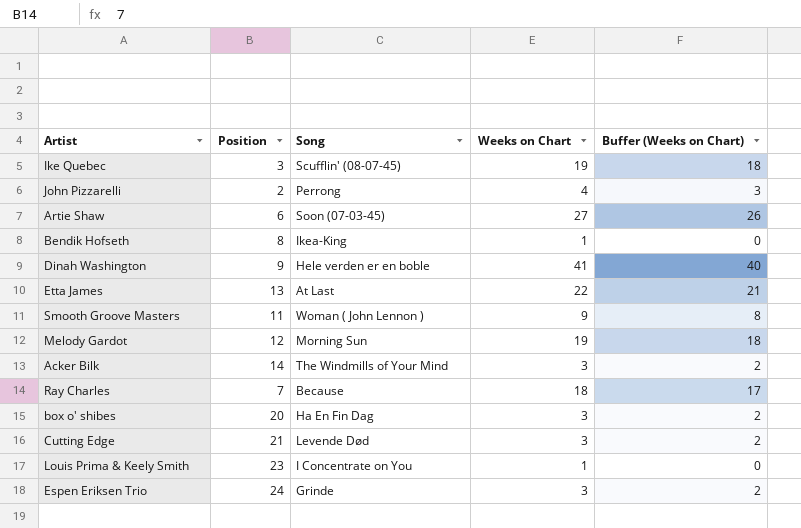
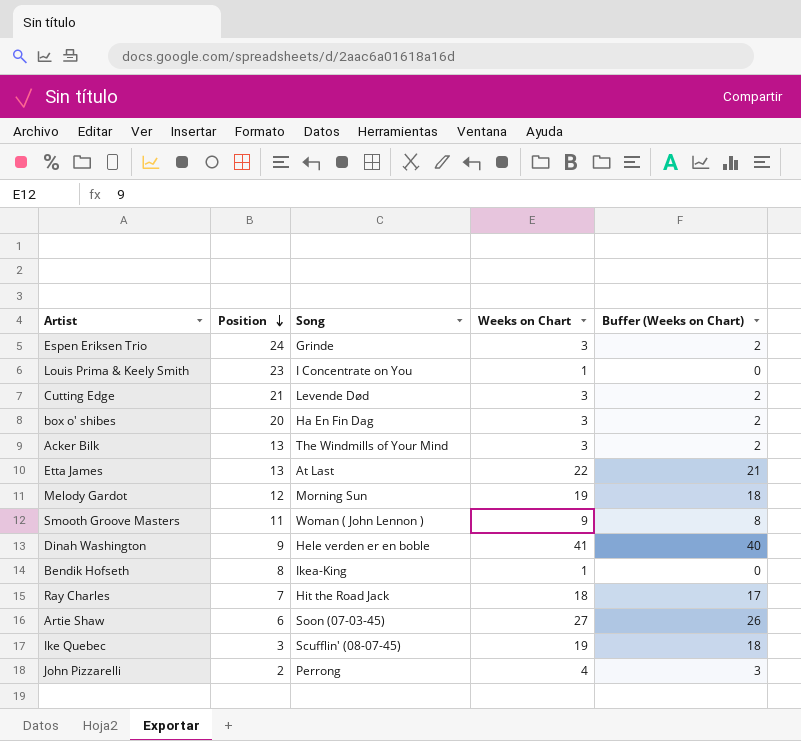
row order: none -> Position descending
Acker Bilk | Position: 14 -> 13
Ray Charles | Song: Because -> Hit the Road Jack

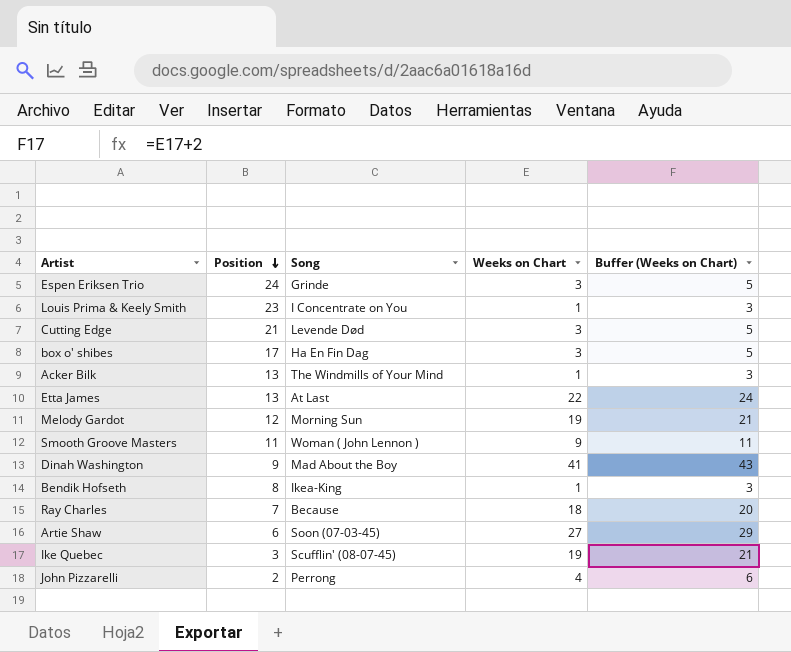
column Buffer (Weeks on Chart) | formula: [Weeks on Chart] - 1 -> [Weeks on Chart] + 2
box o' shibes | Position: 20 -> 17
Acker Bilk | Weeks on Chart: 3 -> 1
Dinah Washington | Song: Hele verden er en boble -> Mad About the Boy
Ray Charles | Song: Hit the Road Jack -> Because

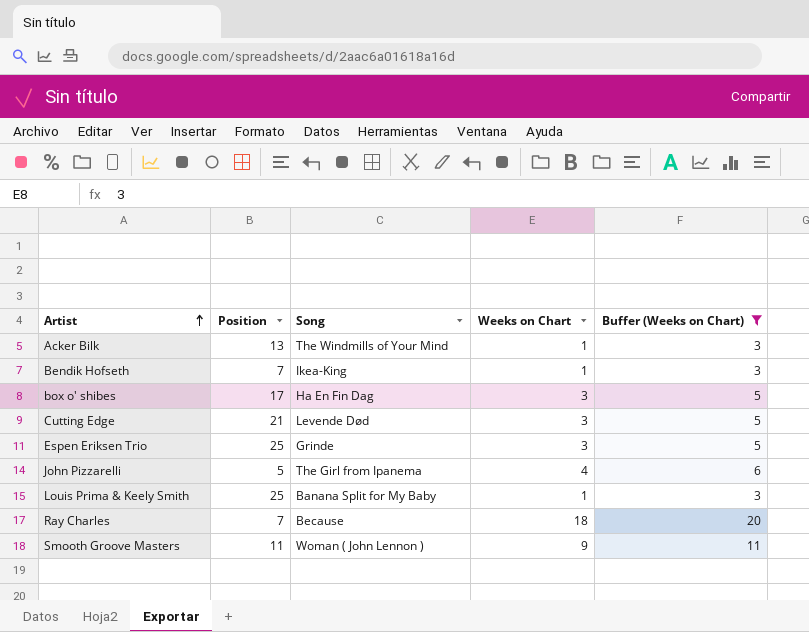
filter: none -> Buffer (Weeks on Chart) <= 20
row order: Position descending -> Artist ascending
Bendik Hofseth | Position: 8 -> 7
Espen Eriksen Trio | Position: 24 -> 25
John Pizzarelli | Position: 2 -> 5
John Pizzarelli | Song: Perrong -> The Girl from Ipanema
Louis Prima & Keely Smith | Position: 23 -> 25
Louis Prima & Keely Smith | Song: I Concentrate on You -> Banana Split for My Baby

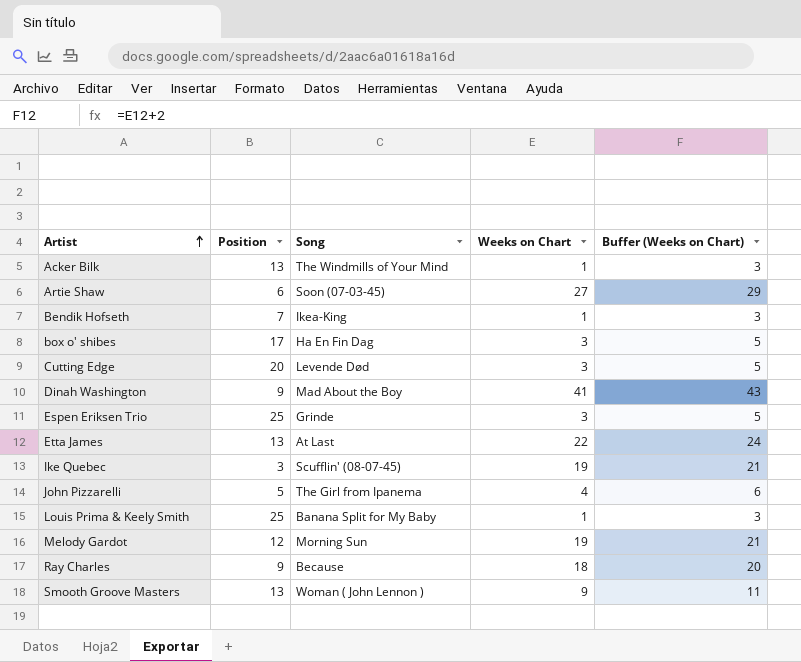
filter: Buffer (Weeks on Chart) <= 20 -> none
Cutting Edge | Position: 21 -> 20
Ray Charles | Position: 7 -> 9
Smooth Groove Masters | Position: 11 -> 13

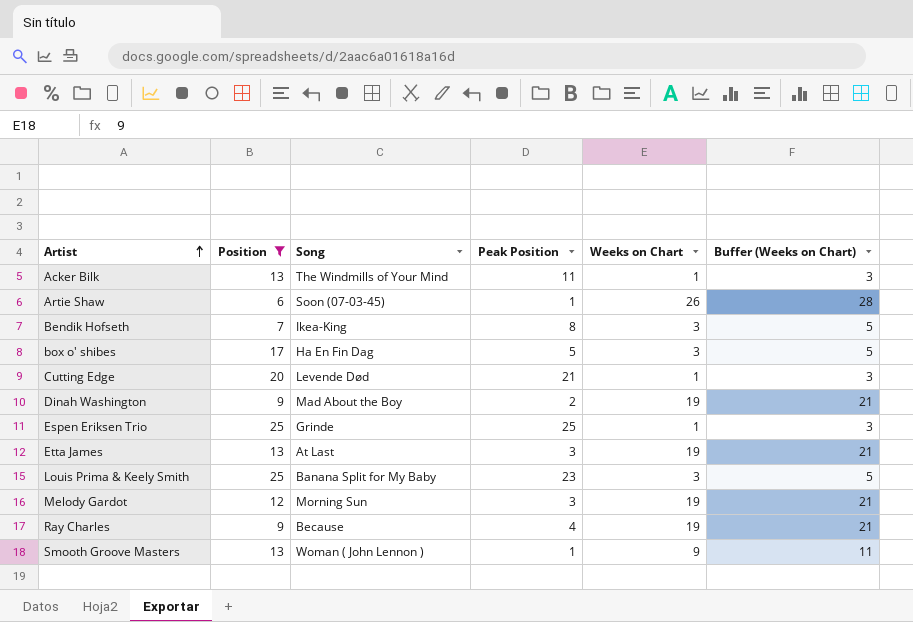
filter: none -> Position >= 6
column Peak Position | position: none -> 4
Artie Shaw | Weeks on Chart: 27 -> 26
Artie Shaw | Buffer (Weeks on Chart): 29 -> 28
Bendik Hofseth | Weeks on Chart: 1 -> 3
Bendik Hofseth | Buffer (Weeks on Chart): 3 -> 5
Cutting Edge | Weeks on Chart: 3 -> 1
Cutting Edge | Buffer (Weeks on Chart): 5 -> 3
Dinah Washington | Weeks on Chart: 41 -> 19
Dinah Washington | Buffer (Weeks on Chart): 43 -> 21
Espen Eriksen Trio | Weeks on Chart: 3 -> 1
Espen Eriksen Trio | Buffer (Weeks on Chart): 5 -> 3
Etta James | Weeks on Chart: 22 -> 19
Etta James | Buffer (Weeks on Chart): 24 -> 21
Louis Prima & Keely Smith | Weeks on Chart: 1 -> 3
Louis Prima & Keely Smith | Buffer (Weeks on Chart): 3 -> 5
Ray Charles | Weeks on Chart: 18 -> 19
Ray Charles | Buffer (Weeks on Chart): 20 -> 21

